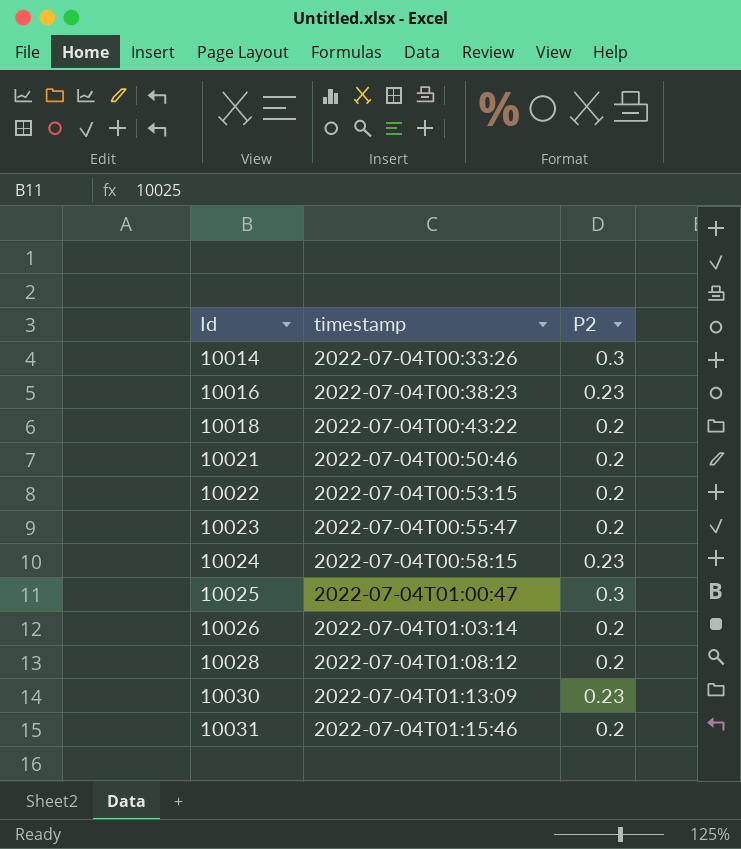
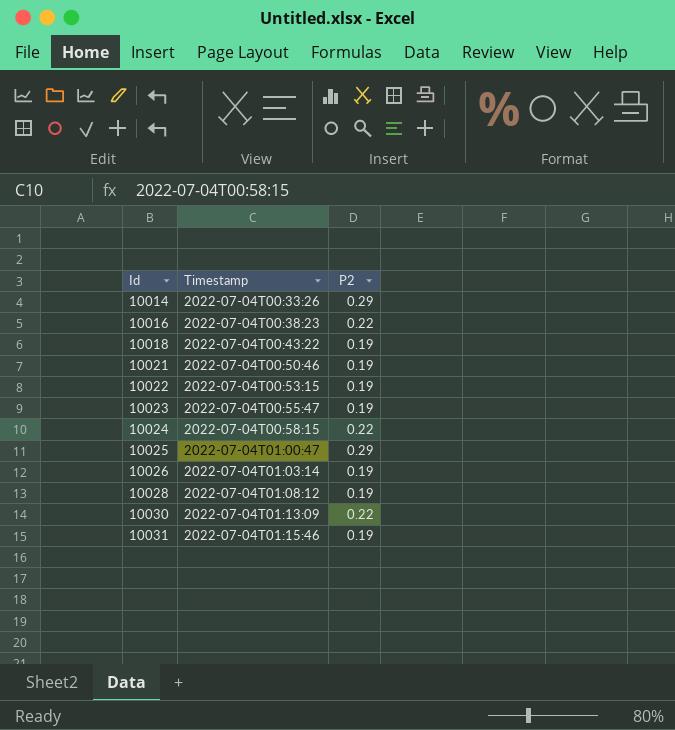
column name: timestamp -> Timestamp
10014 | P2: 0.3 -> 0.29
10016 | P2: 0.23 -> 0.22
10018 | P2: 0.2 -> 0.19
10021 | P2: 0.2 -> 0.19
10022 | P2: 0.2 -> 0.19
10023 | P2: 0.2 -> 0.19
10024 | P2: 0.23 -> 0.22
10025 | P2: 0.3 -> 0.29
10026 | P2: 0.2 -> 0.19
10028 | P2: 0.2 -> 0.19
10030 | P2: 0.23 -> 0.22
10031 | P2: 0.2 -> 0.19

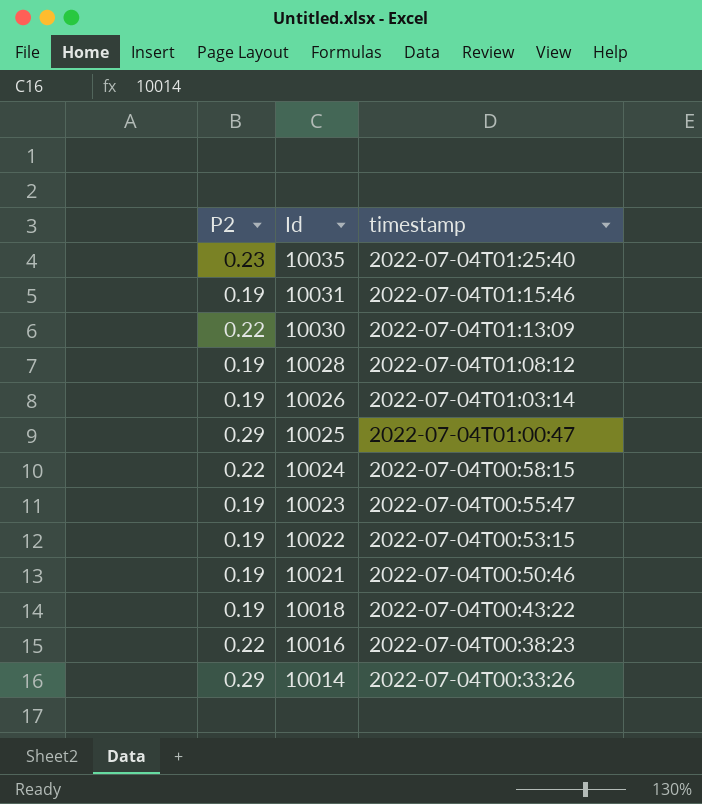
row order: Id ascending -> Id descending
column P2 | position: 3 -> 1
column name: Timestamp -> timestamp
row 10035: none -> 0.23 | 2022-07-04T01:25:40

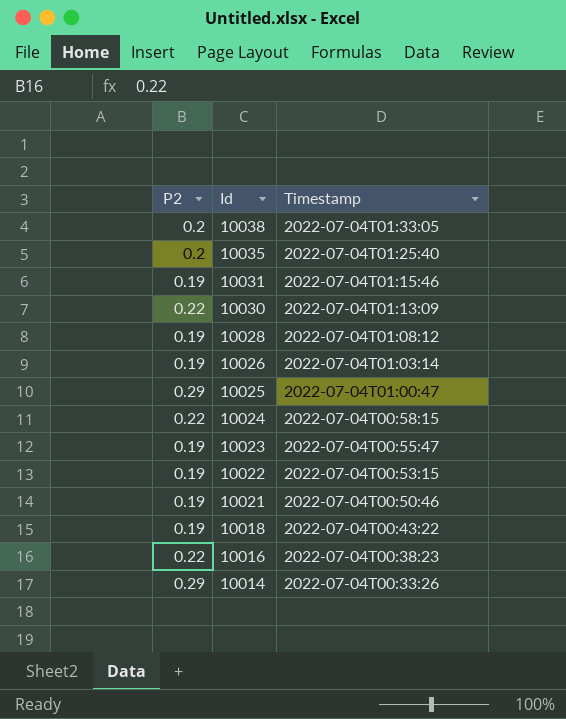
column name: timestamp -> Timestamp
row 10038: none -> 0.2 | 2022-07-04T01:33:05
10035 | P2: 0.23 -> 0.2

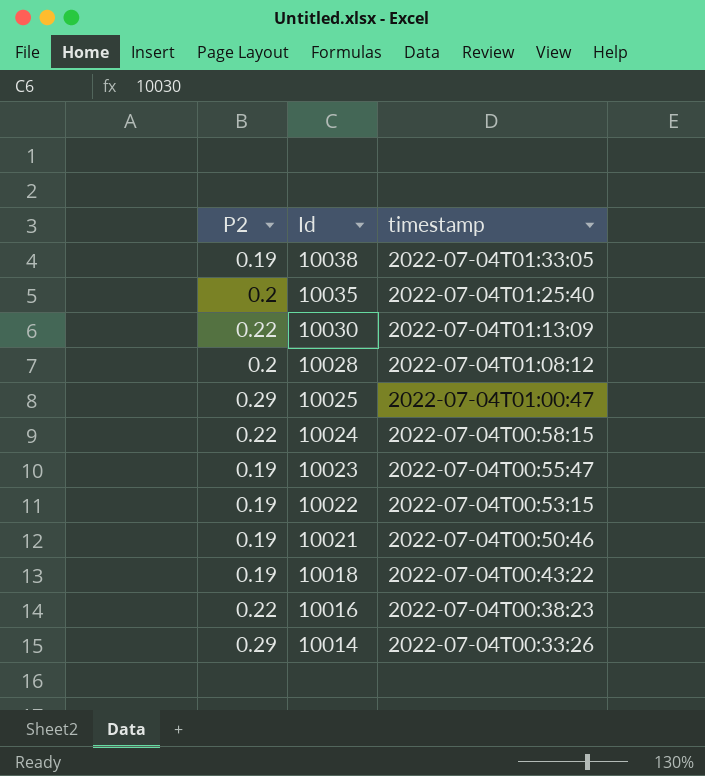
column name: Timestamp -> timestamp
row 10031: 0.19 | 2022-07-04T01:15:46 -> none
row 10026: 0.19 | 2022-07-04T01:03:14 -> none
10038 | P2: 0.2 -> 0.19
10028 | P2: 0.19 -> 0.2

